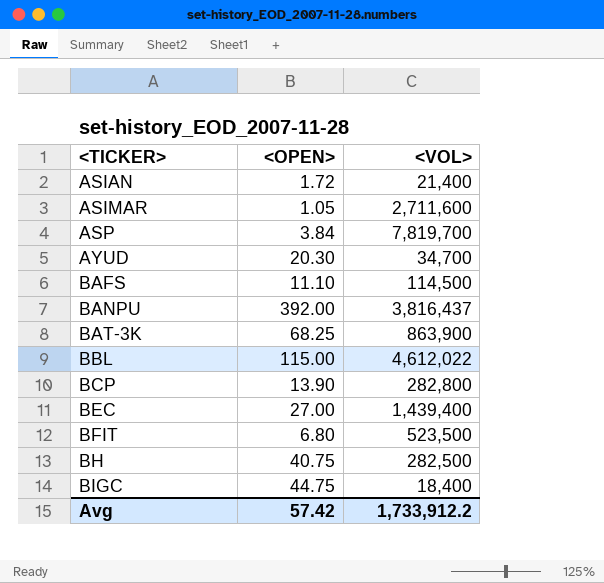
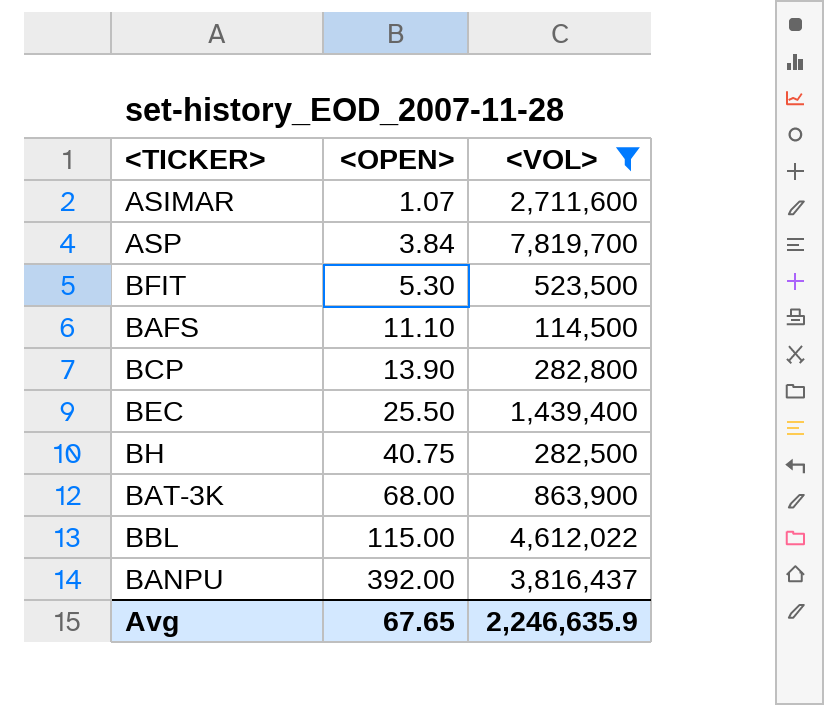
filter: none -> <VOL> >= 114,500
row order: <TICKER> ascending -> <OPEN> ascending
ASIMAR | <OPEN>: 1.05 -> 1.07
BFIT | <OPEN>: 6.80 -> 5.30
BEC | <OPEN>: 27.00 -> 25.50
BAT-3K | <OPEN>: 68.25 -> 68.00
Avg | <OPEN>: 57.42 -> 67.65
Avg | <VOL>: 1,733,912.2 -> 2,246,635.9

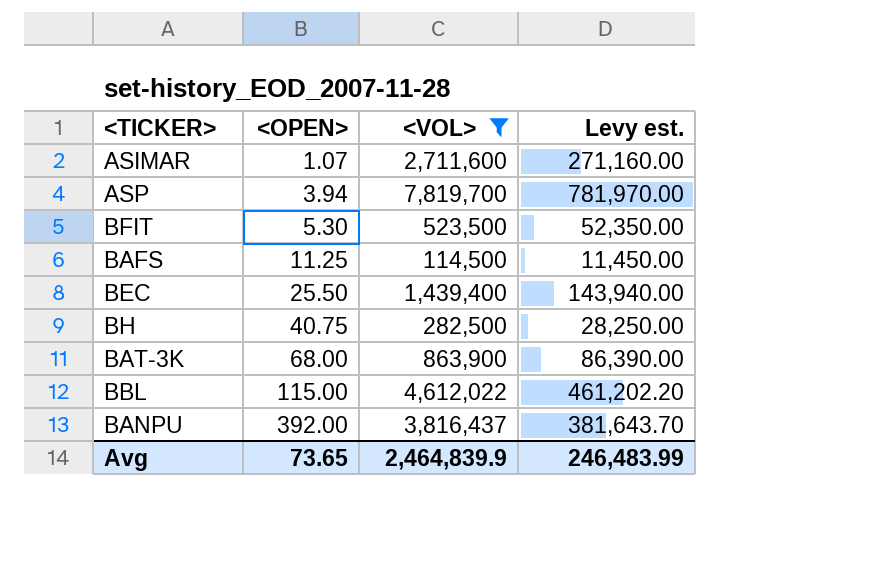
column Levy est. | formula: none -> [<VOL>] * 0.1
row BCP: 13.90 | 282,800 -> none
ASP | <OPEN>: 3.84 -> 3.94
BAFS | <OPEN>: 11.10 -> 11.25
Avg | <OPEN>: 67.65 -> 73.65
Avg | <VOL>: 2,246,635.9 -> 2,464,839.9

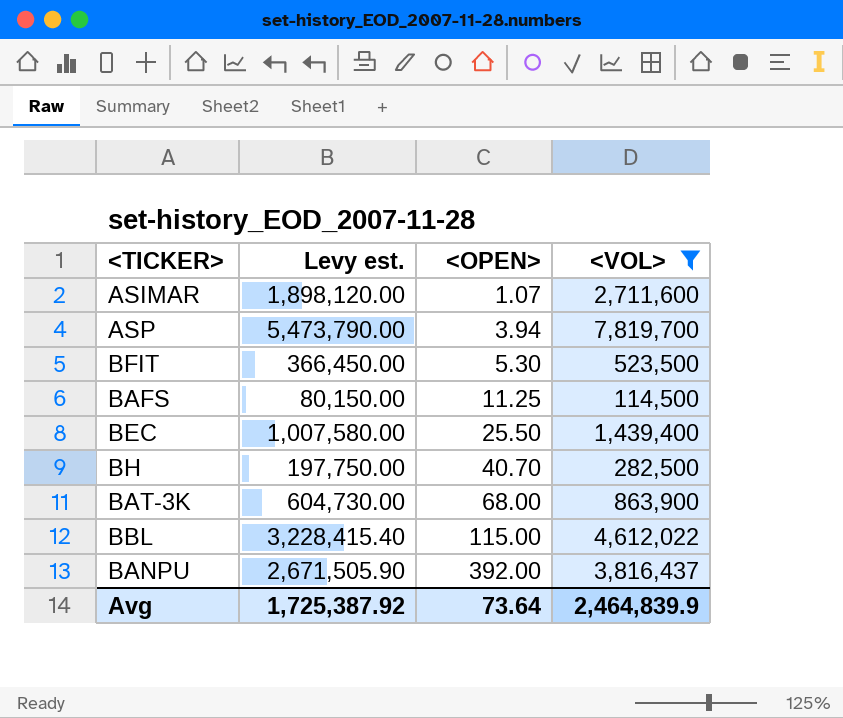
column Levy est. | formula: [<VOL>] * 0.1 -> [<VOL>] * 0.7
column Levy est. | position: 4 -> 2
BH | <OPEN>: 40.75 -> 40.70
Avg | Levy est.: 246,483.99 -> 1,725,387.92
Avg | <OPEN>: 73.65 -> 73.64

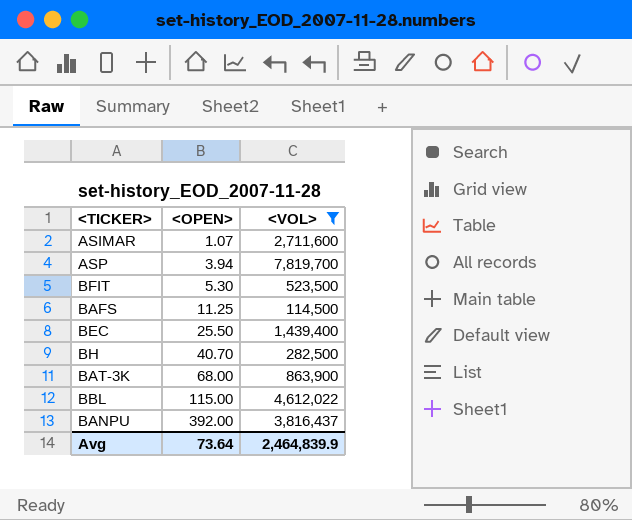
column Levy est. | formula: [<VOL>] * 0.7 -> none

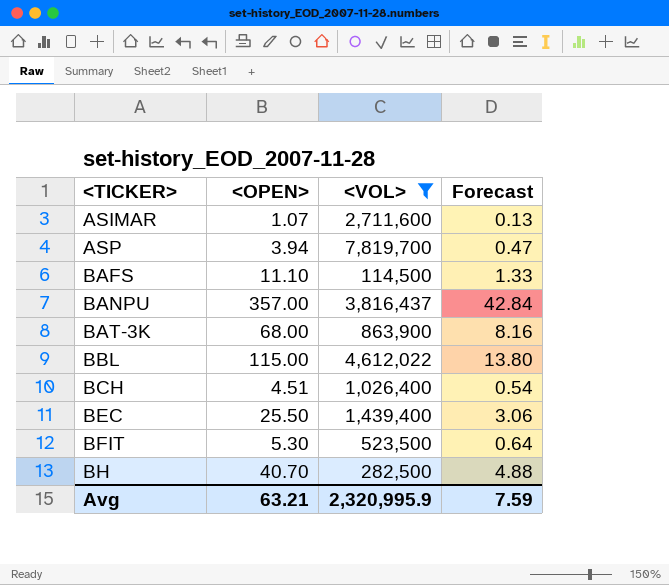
row order: <OPEN> ascending -> <TICKER> ascending
column Forecast | formula: none -> [<OPEN>] * 0.12
BAFS | <OPEN>: 11.25 -> 11.10
BANPU | <OPEN>: 392.00 -> 357.00
row BCH: none -> 4.51 | 1,026,400 | 0.54
Avg | <OPEN>: 73.64 -> 63.21
Avg | <VOL>: 2,464,839.9 -> 2,320,995.9

